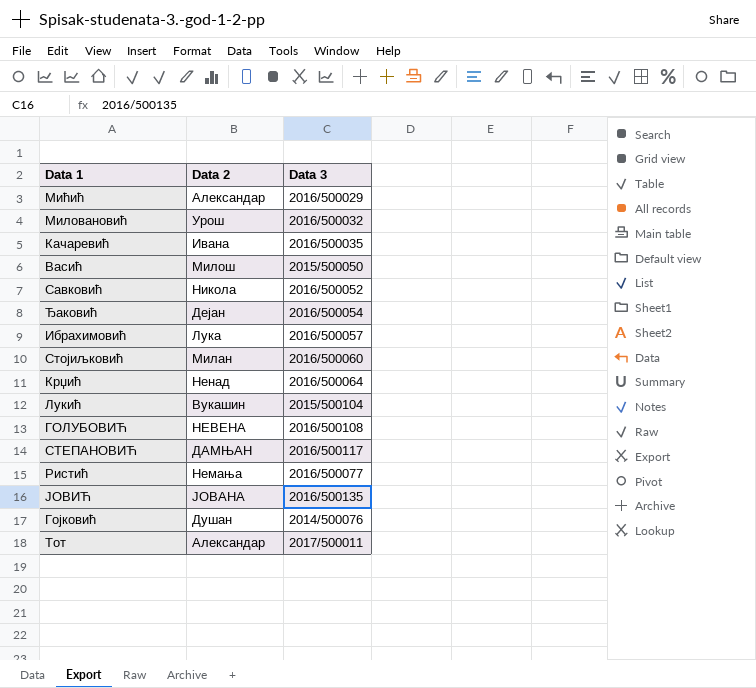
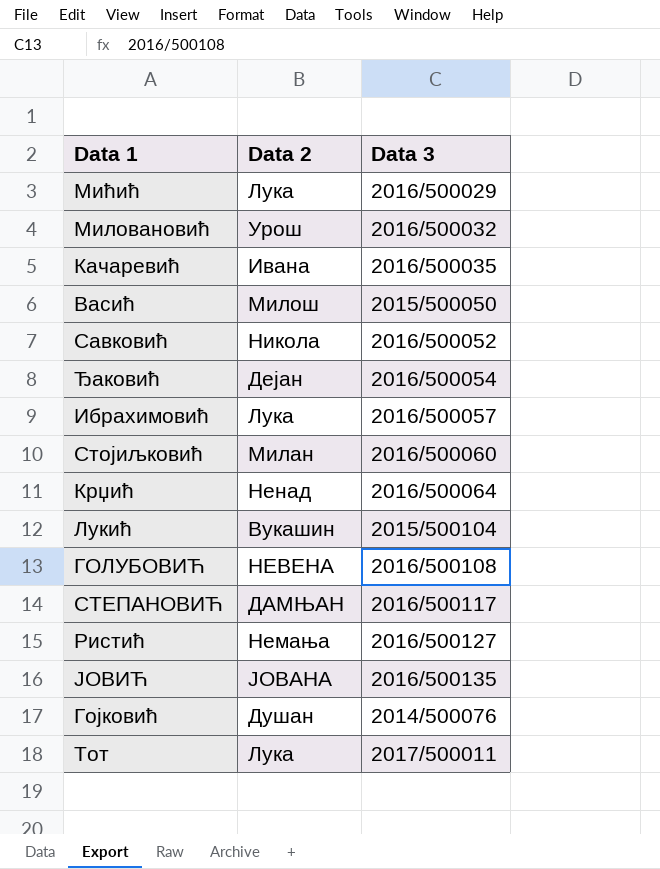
Мићић | Data 2: Александар -> Лука
Ристић | Data 3: 2016/500077 -> 2016/500127
Тот | Data 2: Александар -> Лука

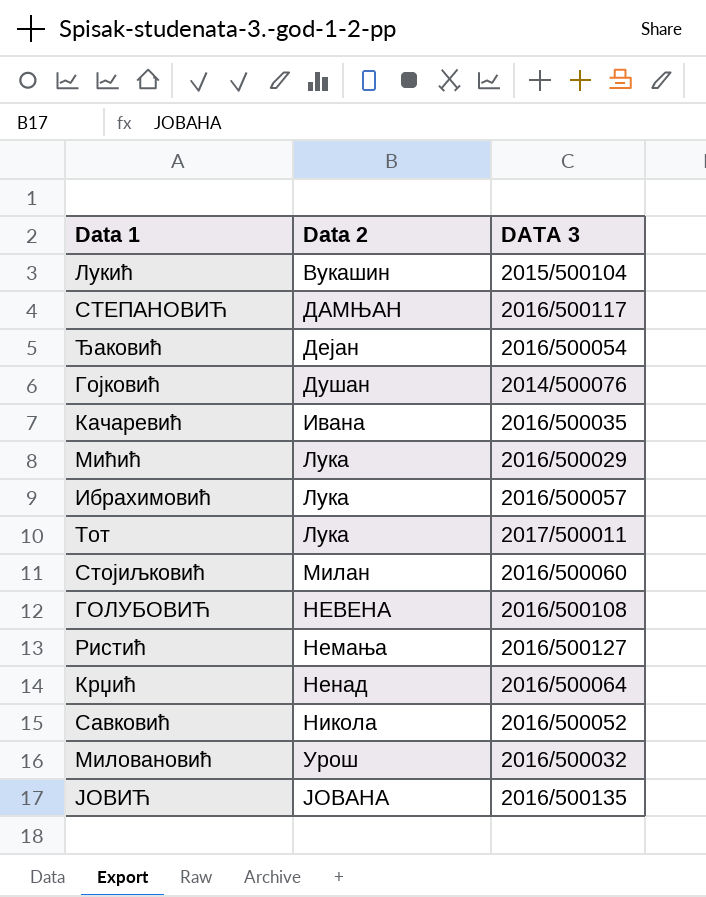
row order: none -> Data 2 ascending
column name: Data 3 -> DATA 3
row Васић: Милош | 2015/500050 -> none

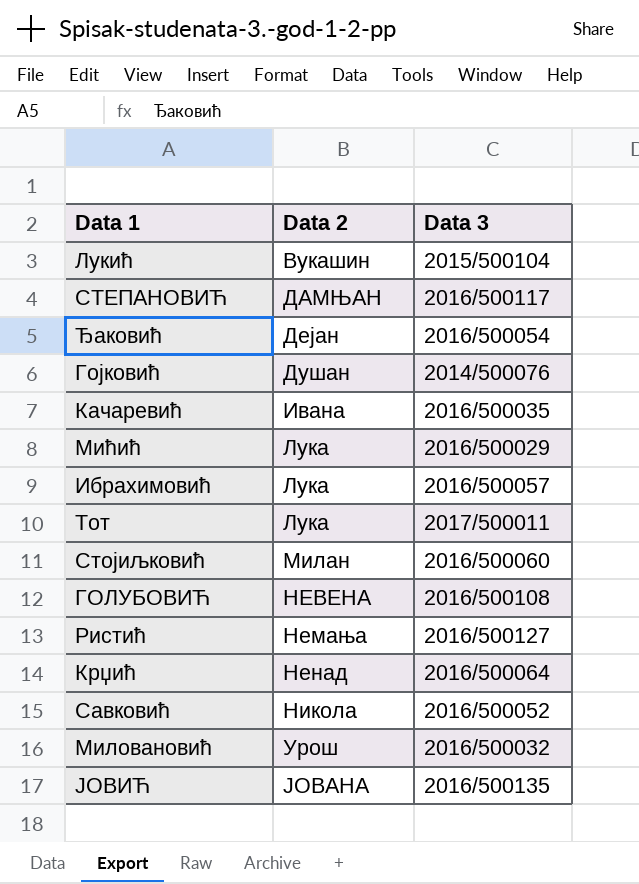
column name: DATA 3 -> Data 3

